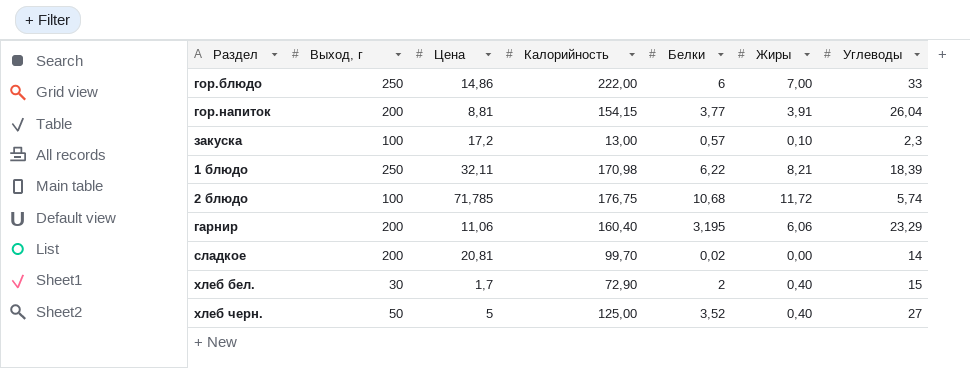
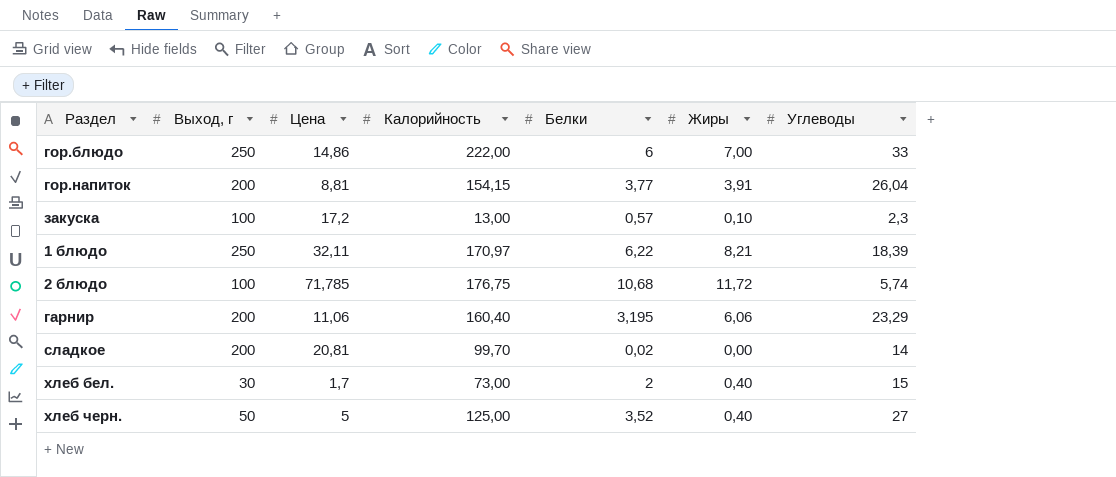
1 блюдо | Калорийность: 170,98 -> 170,97
хлеб бел. | Калорийность: 72,90 -> 73,00

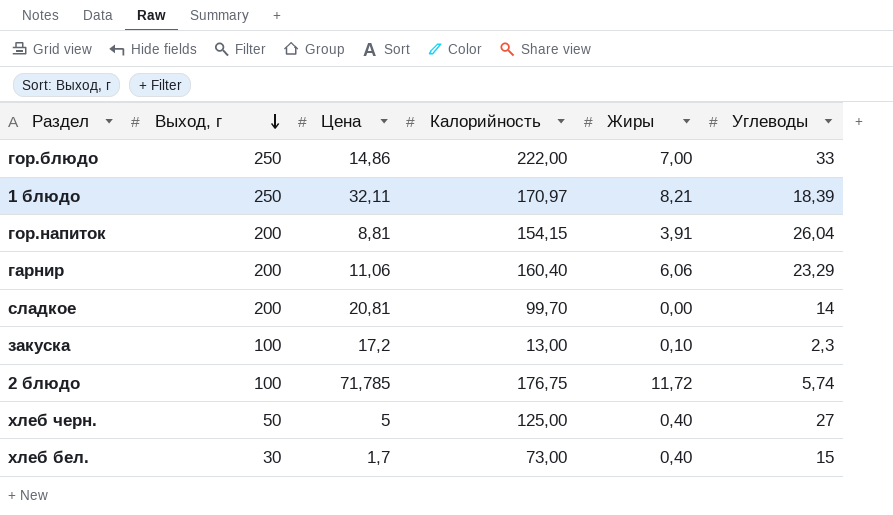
row order: none -> Выход, г descending
column Белки | position: 5 -> none

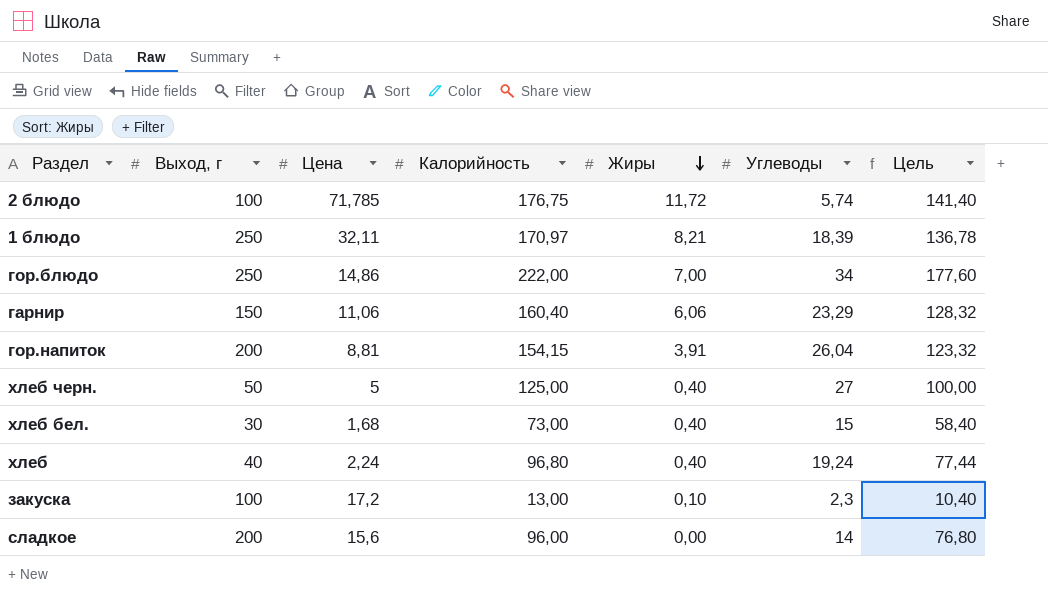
row order: Выход, г descending -> Жиры descending
column Цель | formula: none -> [Калорийность] * 0,8
гор.блюдо | Углеводы: 33 -> 34
гарнир | Выход, г: 200 -> 150
хлеб бел. | Цена: 1,7 -> 1,68
row хлеб: none -> 40 | 2,24 | 96,80 | 0,40 | 19,24 | 77,44
сладкое | Цена: 20,81 -> 15,6
сладкое | Калорийность: 99,70 -> 96,00

